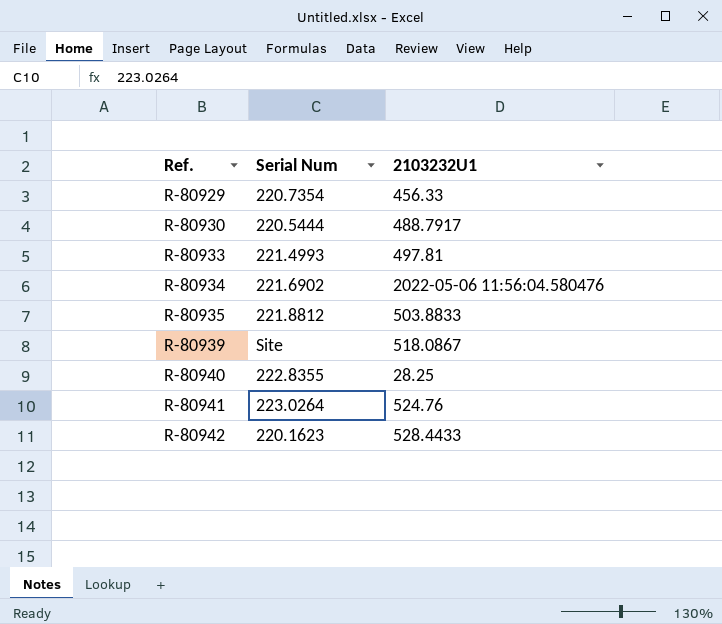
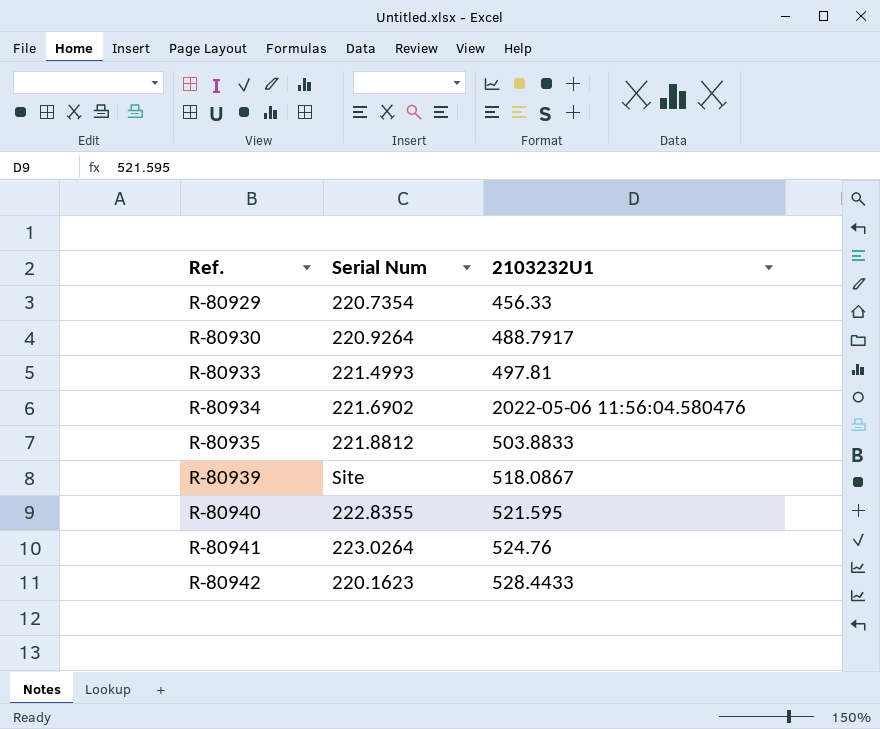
R-80930 | Serial Num: 220.5444 -> 220.9264
R-80940 | 2103232U1: 28.25 -> 521.595

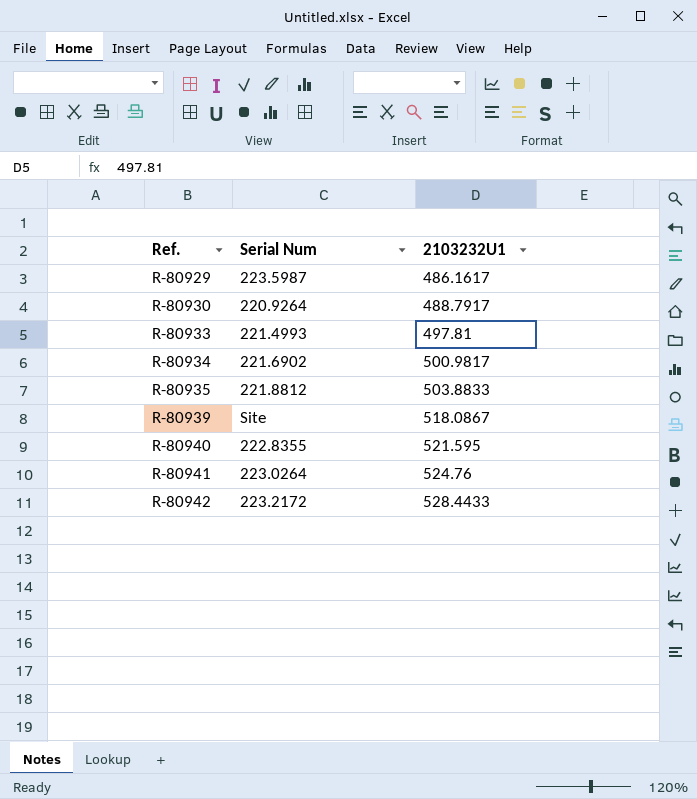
R-80929 | Serial Num: 220.7354 -> 223.5987
R-80929 | 2103232U1: 456.33 -> 486.1617
R-80934 | 2103232U1: 2022-05-06 11:56:04.580476 -> 500.9817
R-80942 | Serial Num: 220.1623 -> 223.2172

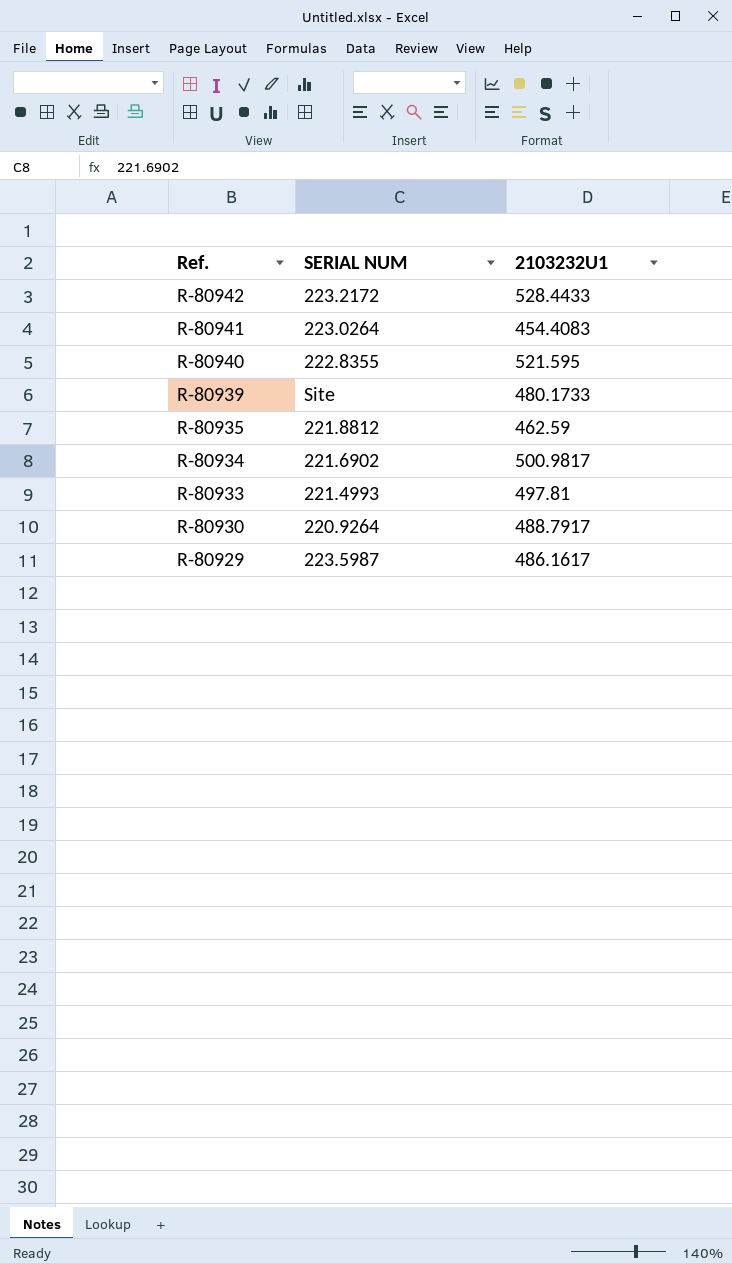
row order: Ref. ascending -> Ref. descending
column name: Serial Num -> SERIAL NUM
R-80941 | 2103232U1: 524.76 -> 454.4083
R-80939 | 2103232U1: 518.0867 -> 480.1733
R-80935 | 2103232U1: 503.8833 -> 462.59

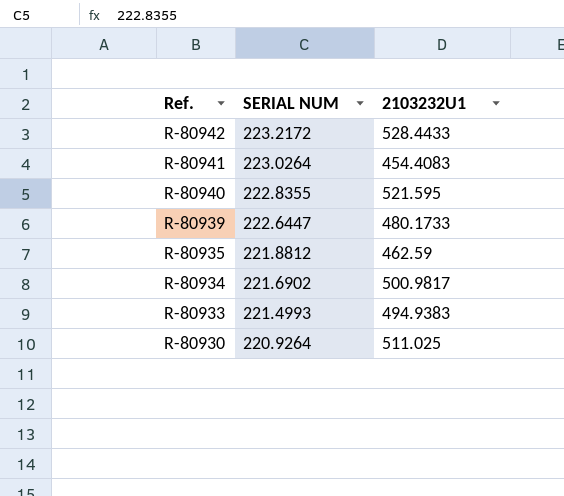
row R-80929: 223.5987 | 486.1617 -> none
R-80939 | SERIAL NUM: Site -> 222.6447
R-80933 | 2103232U1: 497.81 -> 494.9383
R-80930 | 2103232U1: 488.7917 -> 511.025

